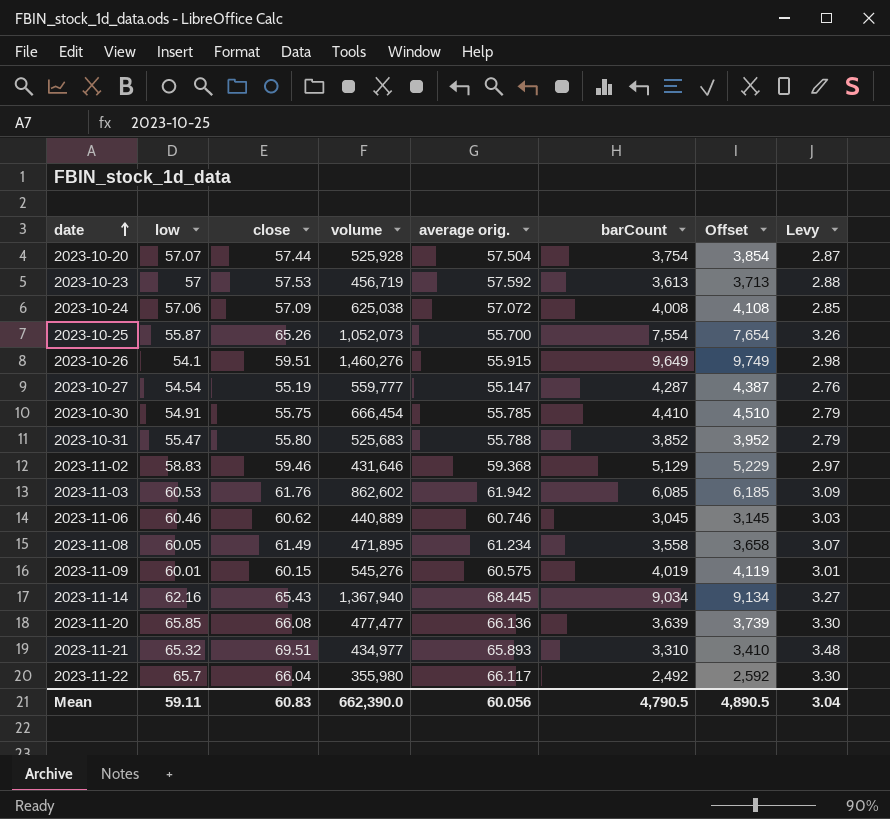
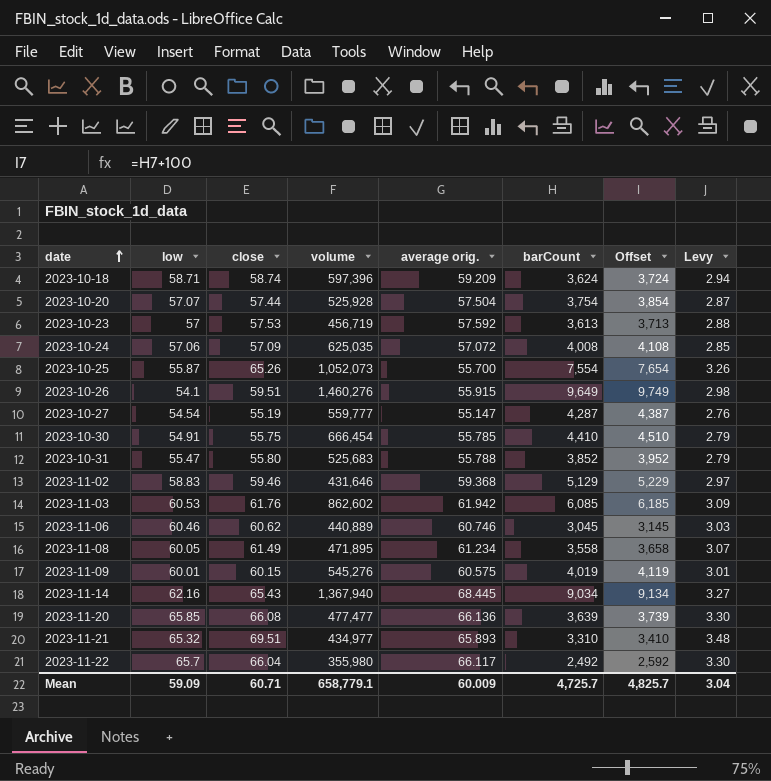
row 2023-10-18: none -> 58.71 | 58.74 | 597,396 | 59.209 | 3,624 | 3,724 | 2.94
2023-10-24 | volume: 625,038 -> 625,035
Mean | low: 59.11 -> 59.09
Mean | close: 60.83 -> 60.71
Mean | volume: 662,390.0 -> 658,779.1
Mean | average orig.: 60.056 -> 60.009
Mean | barCount: 4,790.5 -> 4,725.7
Mean | Offset: 4,890.5 -> 4,825.7

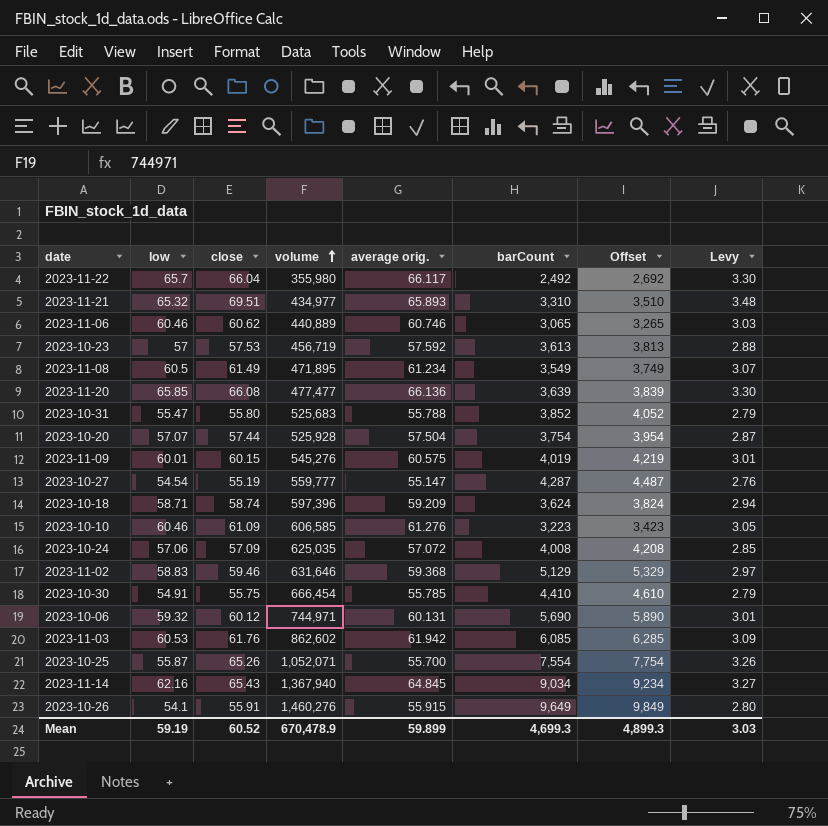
row order: date ascending -> volume ascending
column Offset | formula: [barCount] + 100 -> [barCount] + 200
2023-11-06 | barCount: 3,045 -> 3,065
2023-11-08 | low: 60.05 -> 60.5
2023-11-08 | barCount: 3,558 -> 3,549
row 2023-10-10: none -> 60.46 | 61.09 | 606,585 | 61.276 | 3,223 | 3,423 | 3.05
2023-11-02 | volume: 431,646 -> 631,646
row 2023-10-06: none -> 59.32 | 60.12 | 744,971 | 60.131 | 5,690 | 5,890 | 3.01
2023-10-25 | volume: 1,052,073 -> 1,052,071
2023-11-14 | average orig.: 68.445 -> 64.845
2023-10-26 | close: 59.51 -> 55.91
2023-10-26 | Levy: 2.98 -> 2.80
Mean | low: 59.09 -> 59.19
Mean | close: 60.71 -> 60.52
Mean | volume: 658,779.1 -> 670,478.9
Mean | average orig.: 60.009 -> 59.899
Mean | barCount: 4,725.7 -> 4,699.3
Mean | Offset: 4,825.7 -> 4,899.3
Mean | Levy: 3.04 -> 3.03

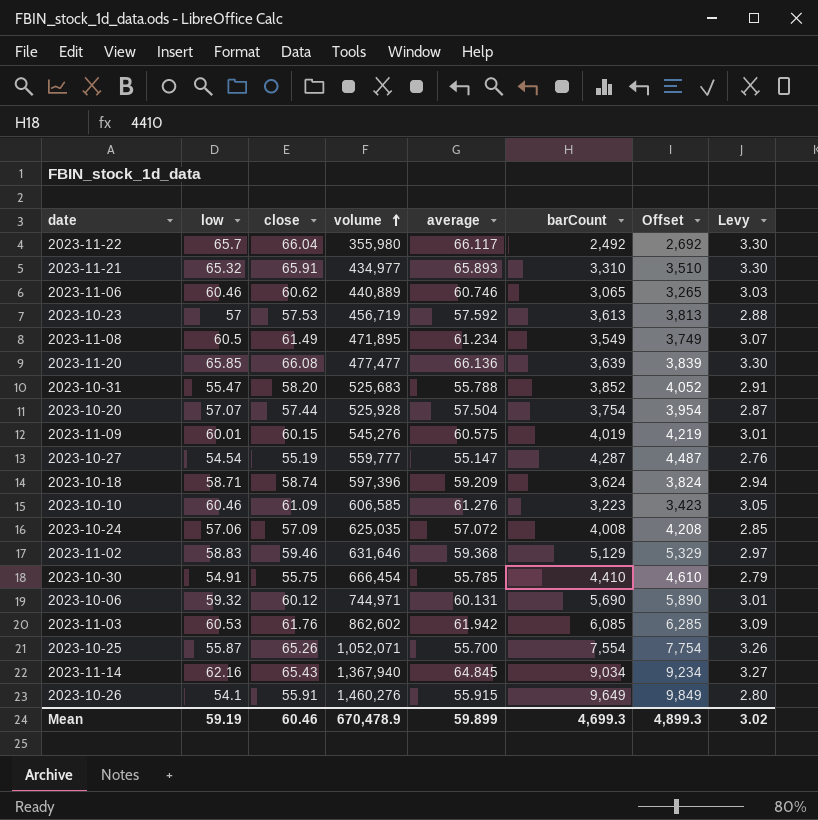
column name: average orig. -> average
2023-11-21 | close: 69.51 -> 65.91
2023-11-21 | Levy: 3.48 -> 3.30
2023-10-31 | close: 55.80 -> 58.20
2023-10-31 | Levy: 2.79 -> 2.91
Mean | close: 60.52 -> 60.46
Mean | Levy: 3.03 -> 3.02

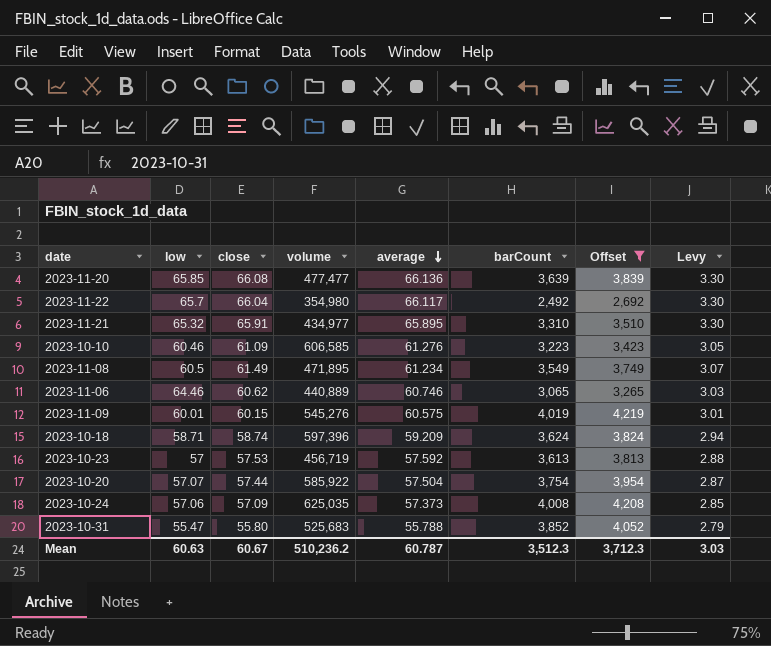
filter: none -> Offset <= 4,219
row order: volume ascending -> average descending
2023-11-22 | volume: 355,980 -> 354,980
2023-11-21 | average: 65.893 -> 65.895
2023-11-06 | low: 60.46 -> 64.46
2023-10-20 | volume: 525,928 -> 585,922
2023-10-24 | average: 57.072 -> 57.373
2023-10-31 | close: 58.20 -> 55.80
2023-10-31 | Levy: 2.91 -> 2.79
Mean | low: 59.19 -> 60.63
Mean | close: 60.46 -> 60.67
Mean | volume: 670,478.9 -> 510,236.2
Mean | average: 59.899 -> 60.787
Mean | barCount: 4,699.3 -> 3,512.3
Mean | Offset: 4,899.3 -> 3,712.3
Mean | Levy: 3.02 -> 3.03

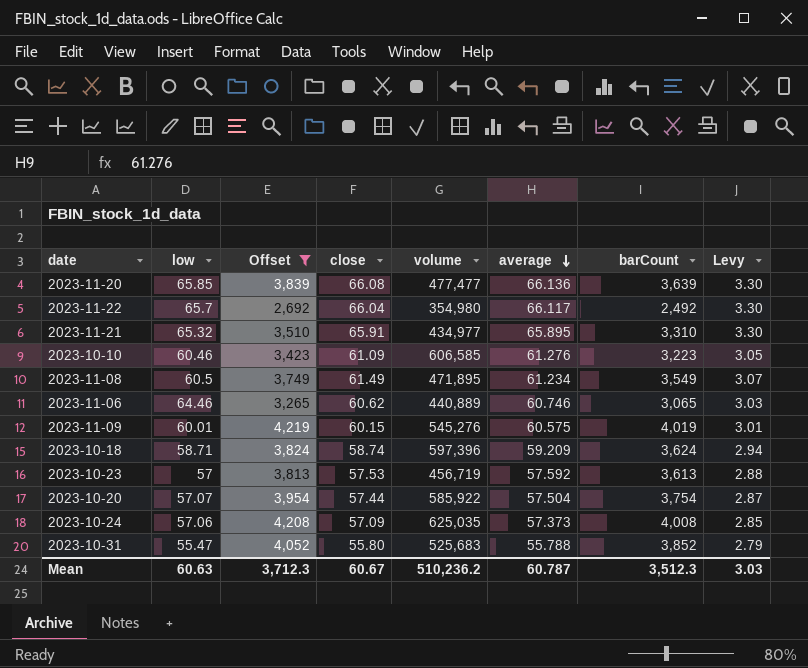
column Offset | position: 7 -> 3

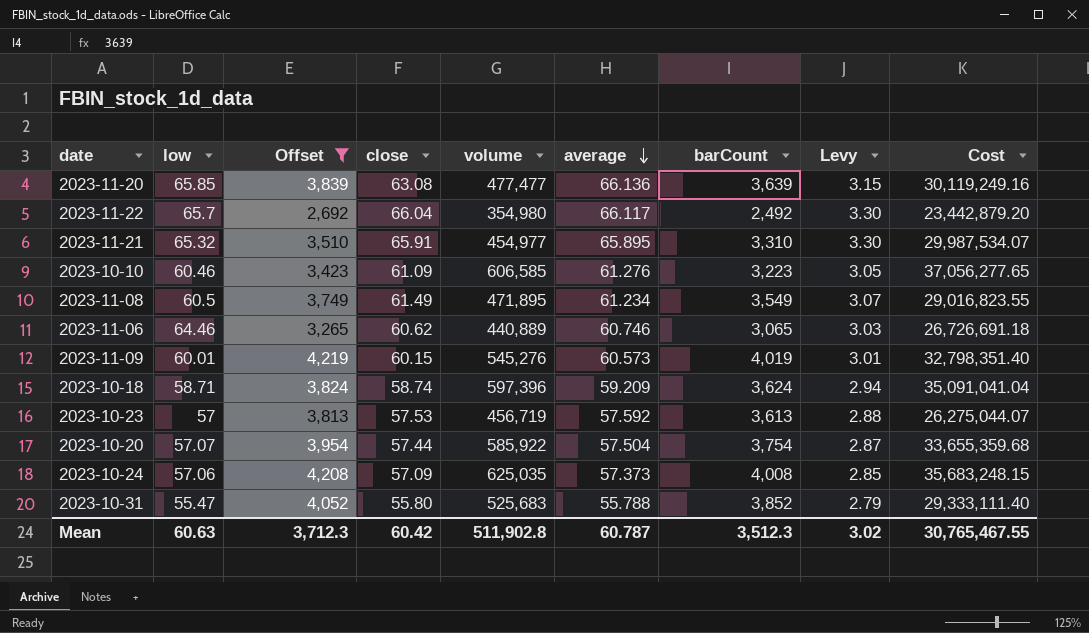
column Cost | formula: none -> [close] * [volume]
2023-11-20 | close: 66.08 -> 63.08
2023-11-20 | Levy: 3.30 -> 3.15
2023-11-21 | volume: 434,977 -> 454,977
2023-11-09 | average: 60.575 -> 60.573
Mean | close: 60.67 -> 60.42
Mean | volume: 510,236.2 -> 511,902.8
Mean | Levy: 3.03 -> 3.02

